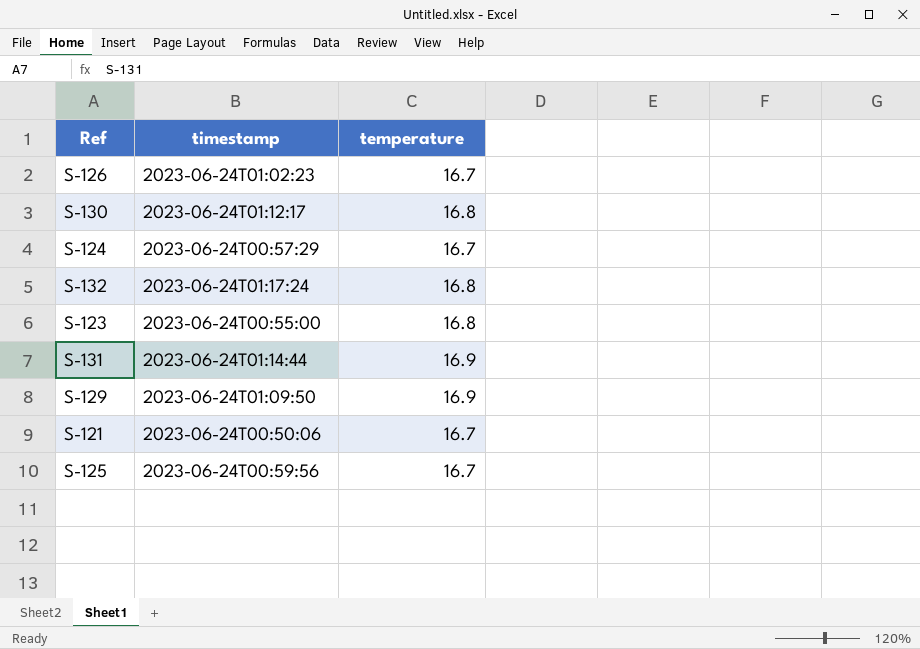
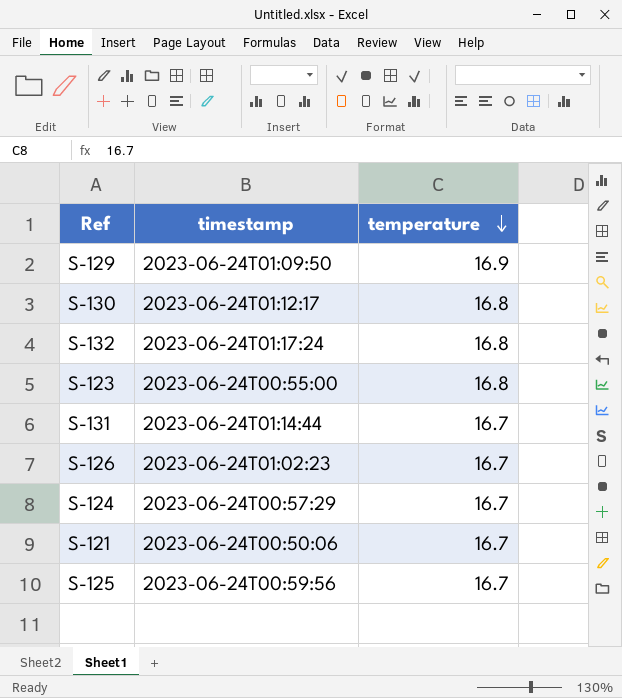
row order: none -> temperature descending
S-131 | temperature: 16.9 -> 16.7

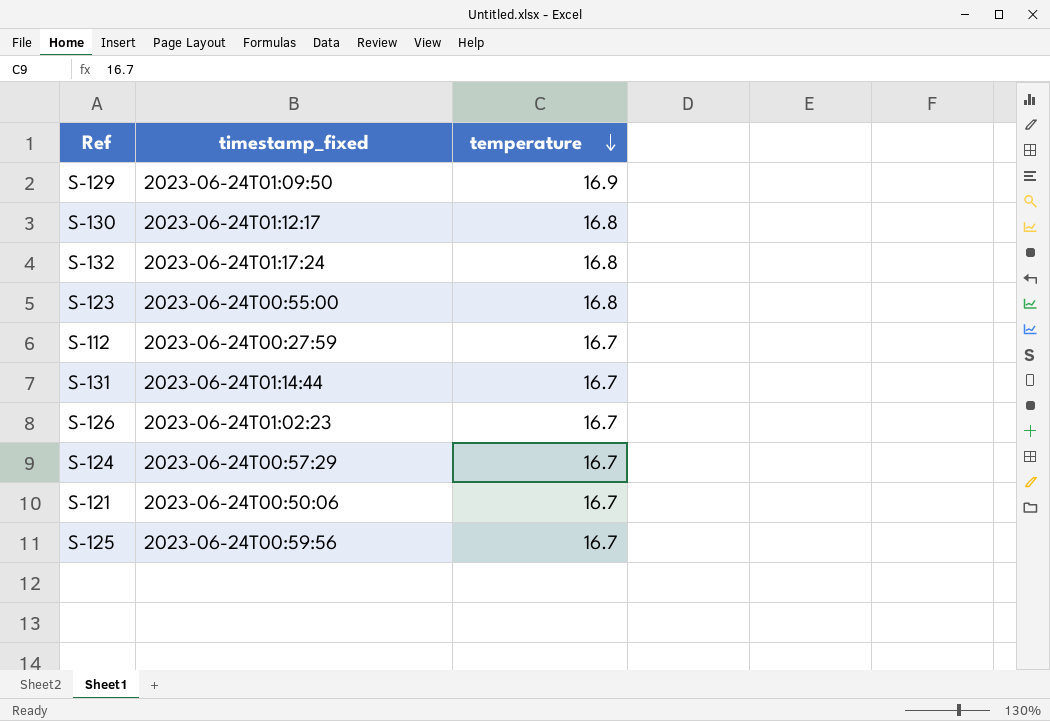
column name: timestamp -> timestamp_fixed
row S-112: none -> 2023-06-24T00:27:59 | 16.7

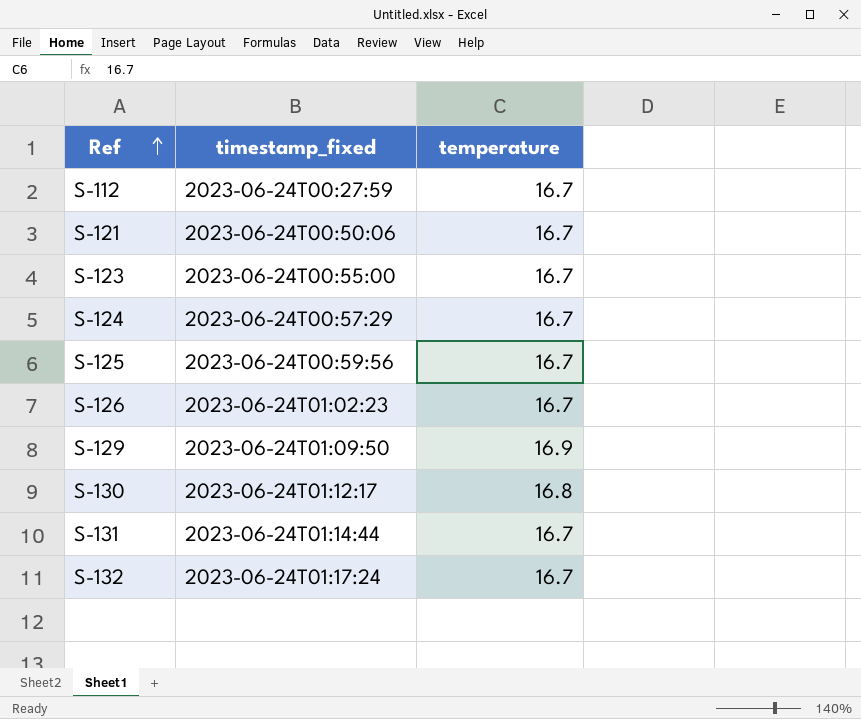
row order: temperature descending -> Ref ascending
S-123 | temperature: 16.8 -> 16.7
S-132 | temperature: 16.8 -> 16.7

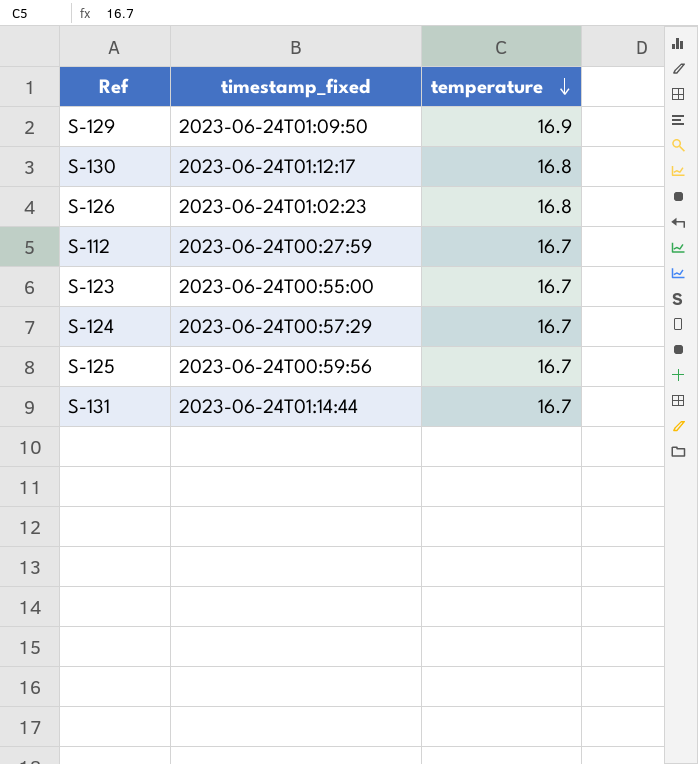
row order: Ref ascending -> temperature descending
row S-121: 2023-06-24T00:50:06 | 16.7 -> none
row S-132: 2023-06-24T01:17:24 | 16.7 -> none
S-126 | temperature: 16.7 -> 16.8

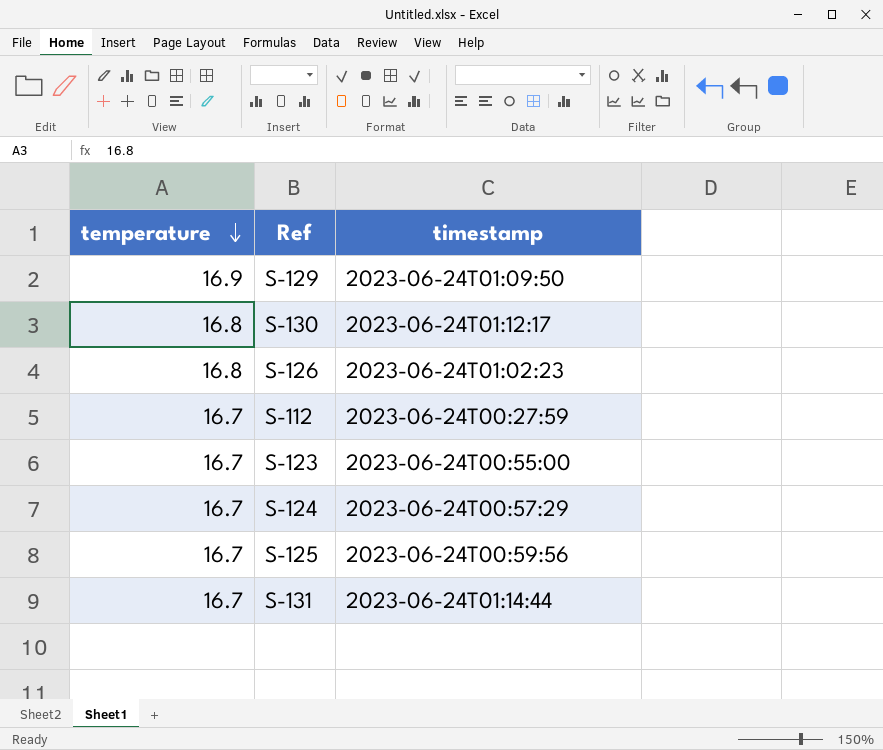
column temperature | position: 3 -> 1
column name: timestamp_fixed -> timestamp

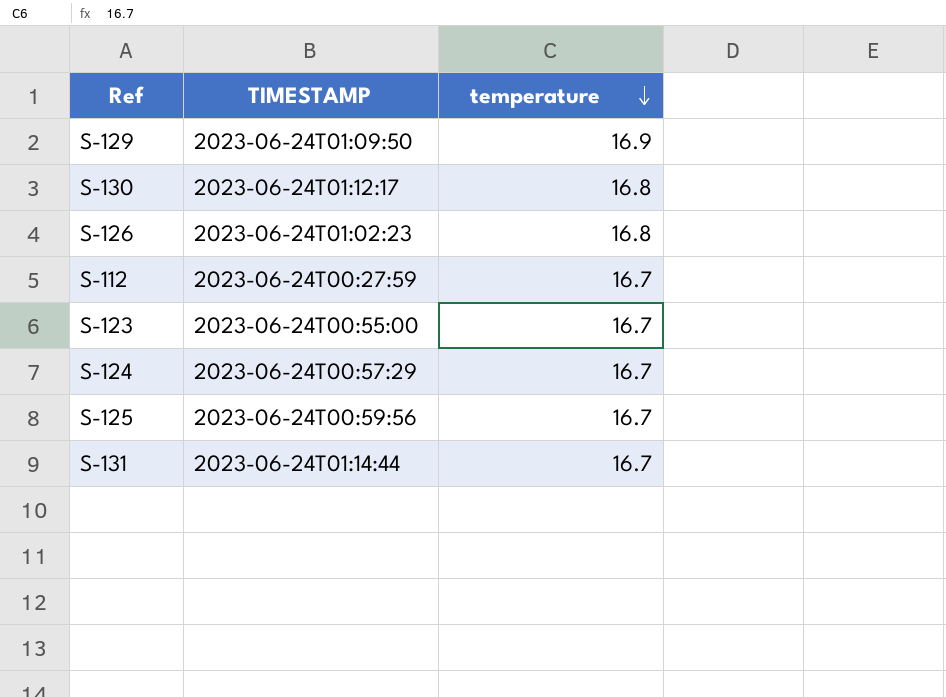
column name: timestamp -> TIMESTAMP
column temperature | position: 1 -> 3

